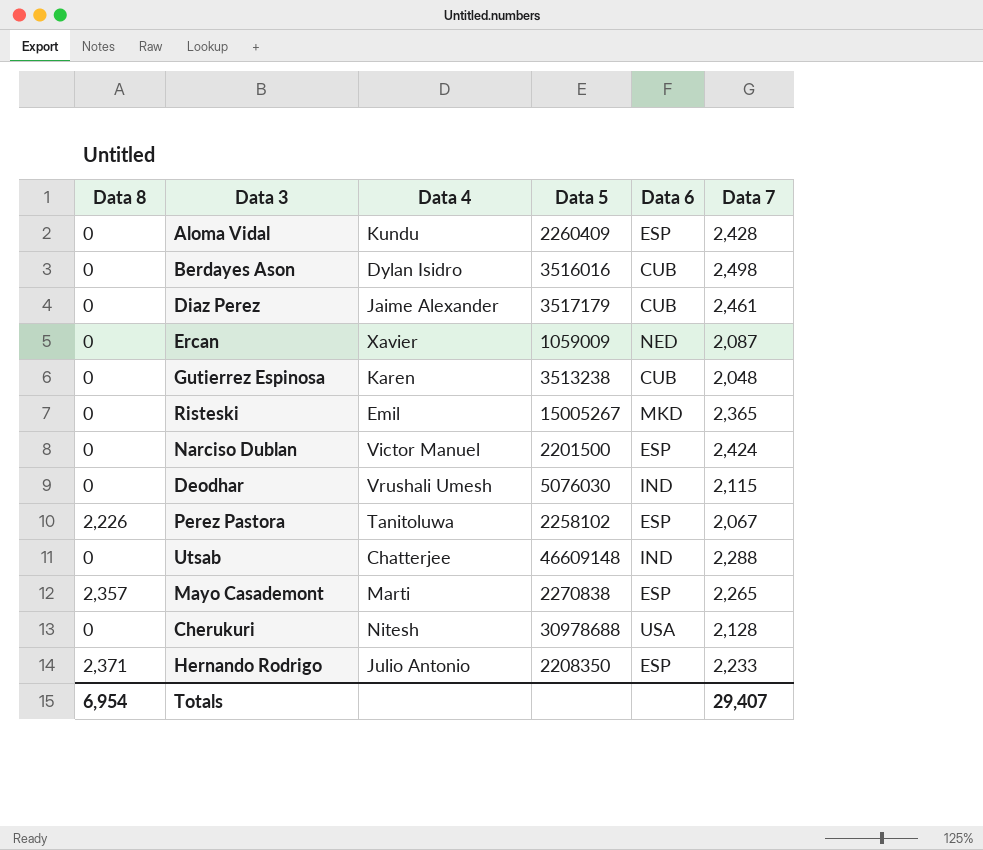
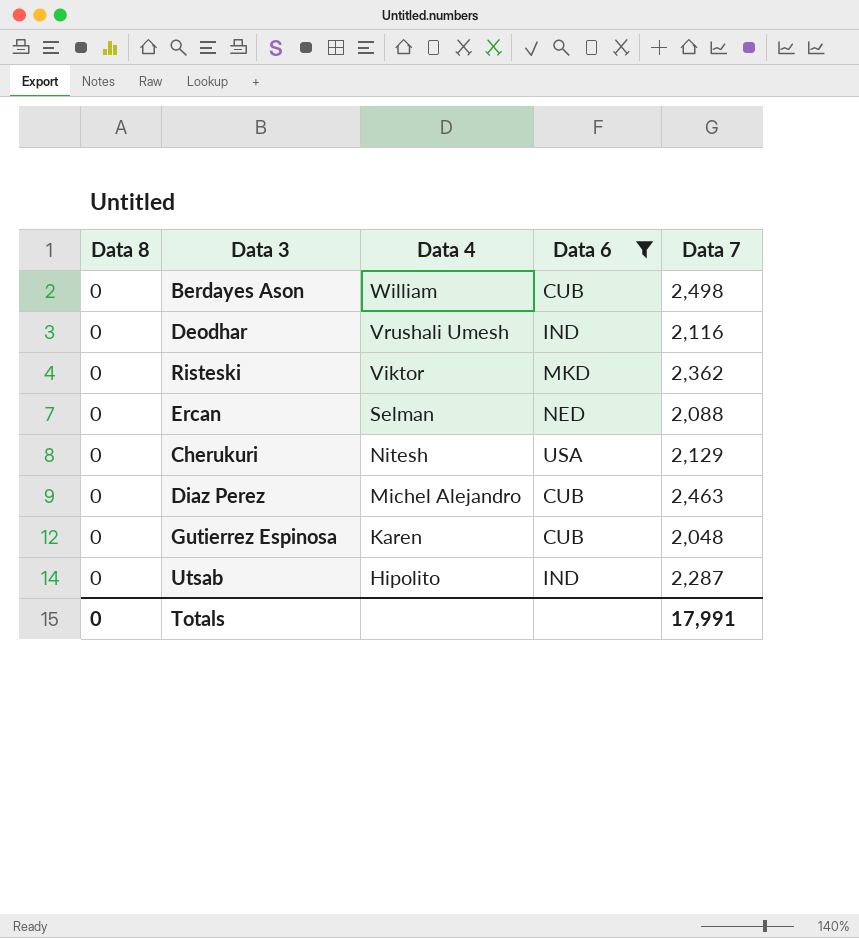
filter: none -> Data 6 != ESP
row order: none -> Data 4 descending
column Data 5 | position: 4 -> none
Berdayes Ason | Data 4: Dylan Isidro -> William
Deodhar | Data 7: 2,115 -> 2,116
Risteski | Data 4: Emil -> Viktor
Risteski | Data 7: 2,365 -> 2,362
Ercan | Data 4: Xavier -> Selman
Ercan | Data 7: 2,087 -> 2,088
Cherukuri | Data 7: 2,128 -> 2,129
Diaz Perez | Data 4: Jaime Alexander -> Michel Alejandro
Diaz Perez | Data 7: 2,461 -> 2,463
Utsab | Data 4: Chatterjee -> Hipolito
Utsab | Data 7: 2,288 -> 2,287
Totals | Data 8: 6,954 -> 0
Totals | Data 7: 29,407 -> 17,991

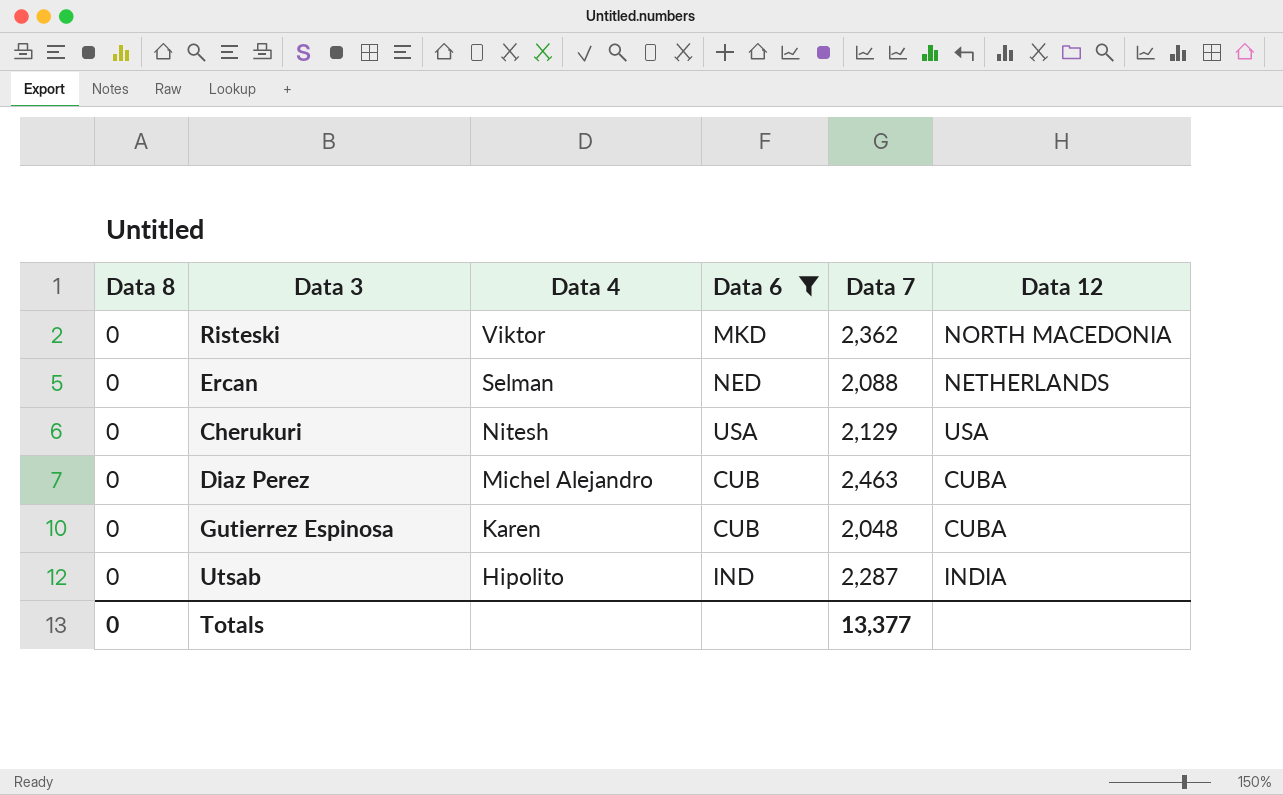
column Data 12 | position: none -> 6
row Berdayes Ason: 0 | William | CUB | 2,498 -> none
row Deodhar: 0 | Vrushali Umesh | IND | 2,116 -> none
Totals | Data 7: 17,991 -> 13,377

